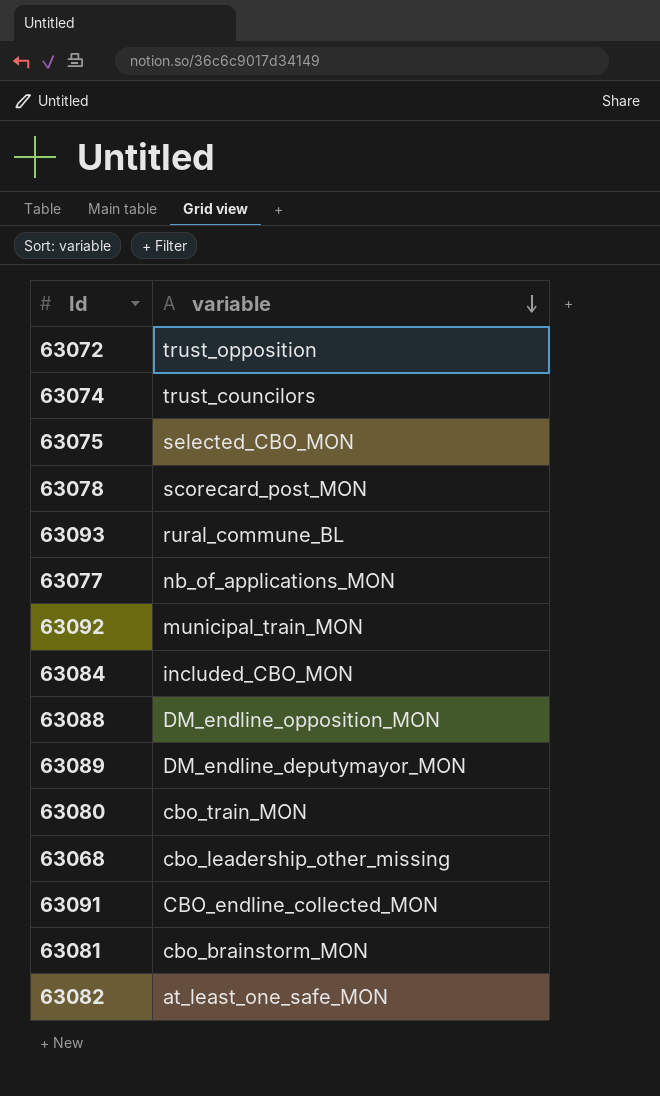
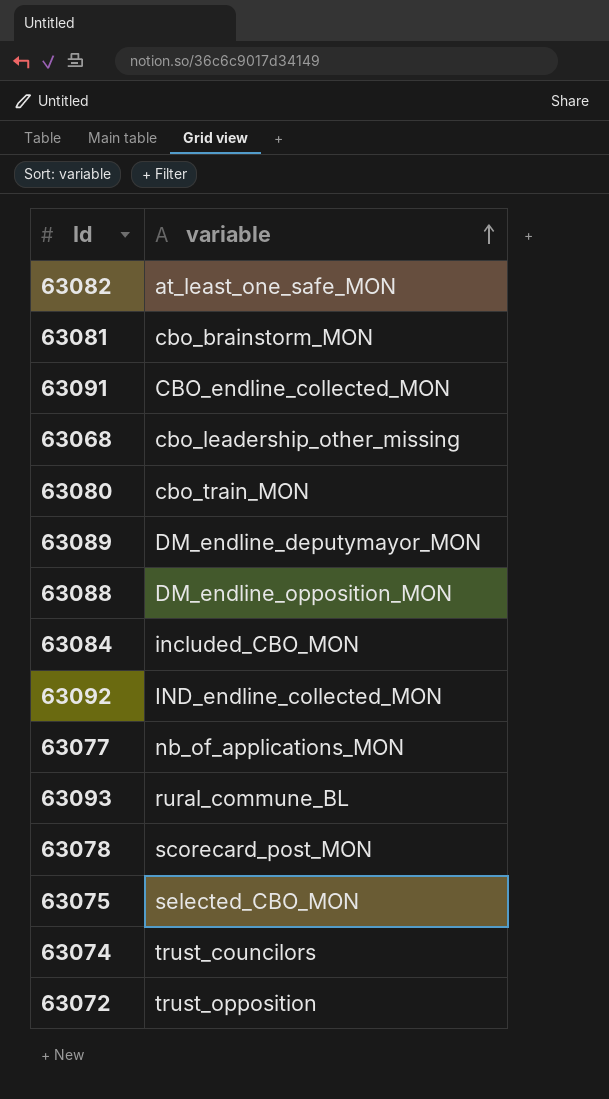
row order: variable descending -> variable ascending
63092 | variable: municipal_train_MON -> IND_endline_collected_MON

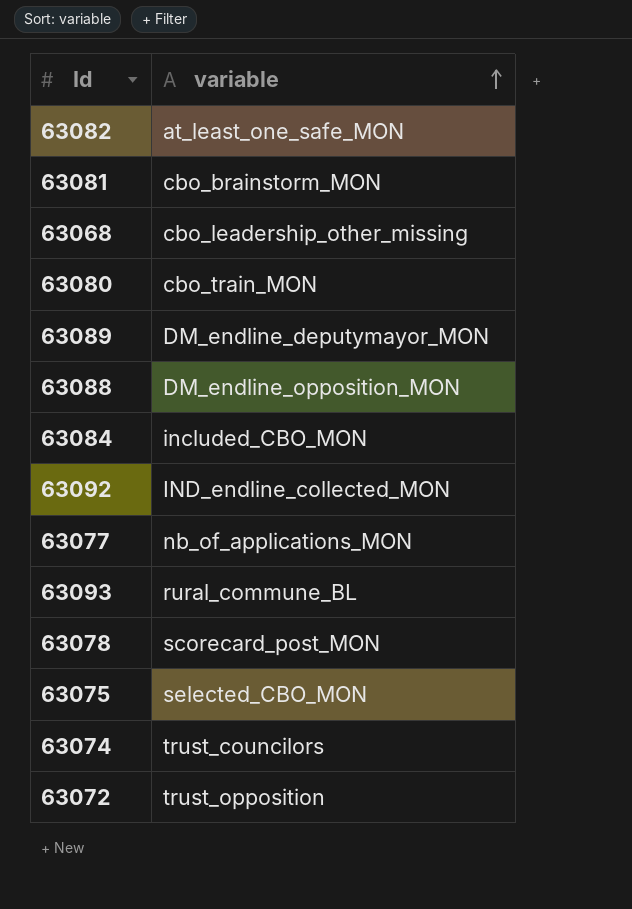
row 63091: CBO_endline_collected_MON -> none

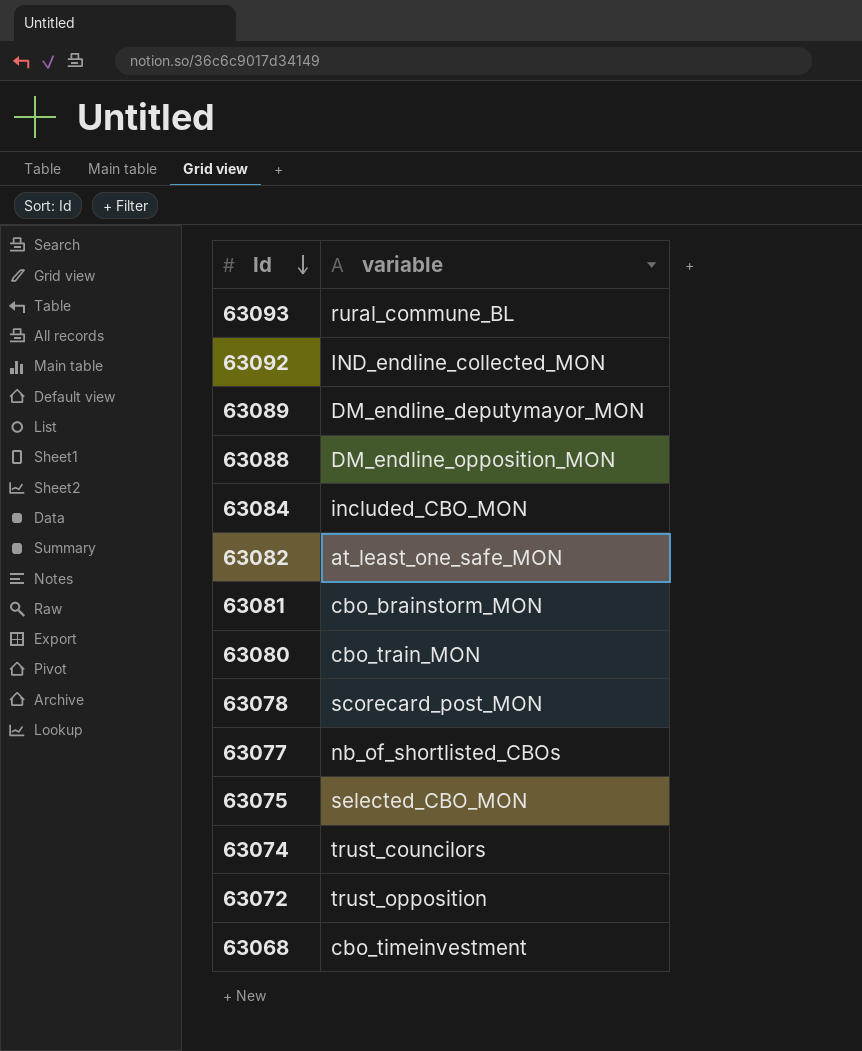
row order: variable ascending -> Id descending
63077 | variable: nb_of_applications_MON -> nb_of_shortlisted_CBOs
63068 | variable: cbo_leadership_other_missing -> cbo_timeinvestment

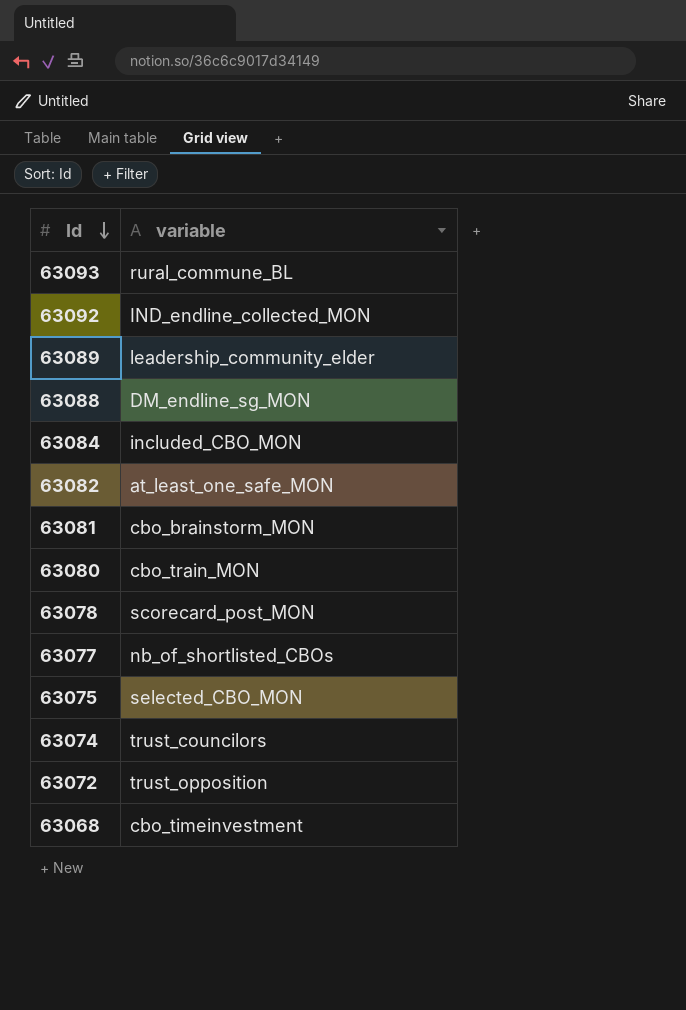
63089 | variable: DM_endline_deputymayor_MON -> leadership_community_elder
63088 | variable: DM_endline_opposition_MON -> DM_endline_sg_MON

